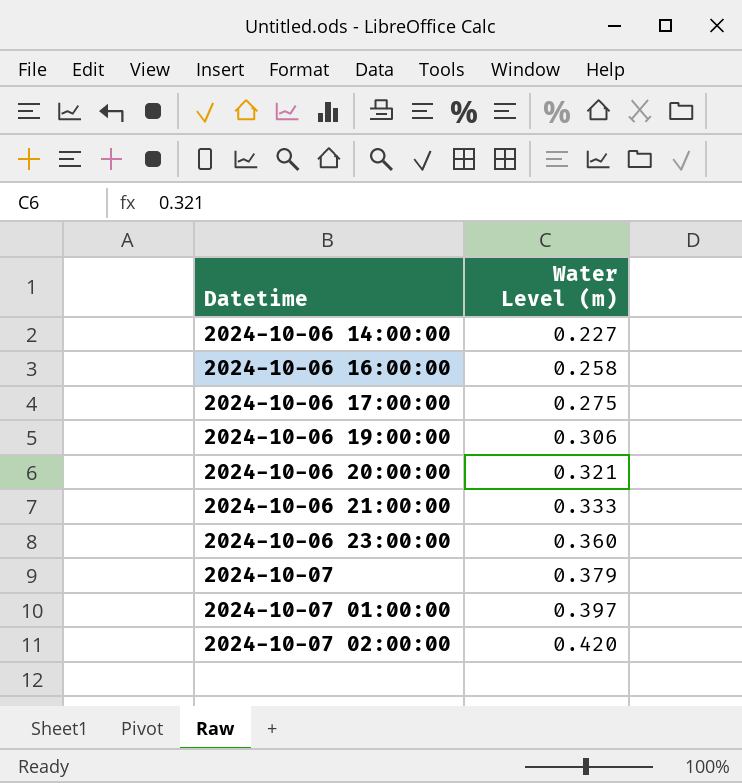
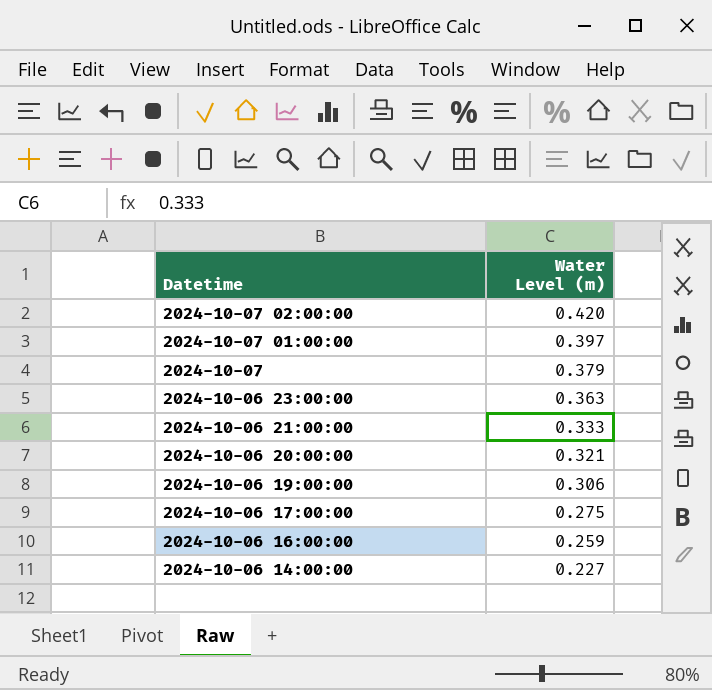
row order: Datetime ascending -> Datetime descending
2024-10-06 23:00:00 | Water Level (m): 0.360 -> 0.363
2024-10-06 16:00:00 | Water Level (m): 0.258 -> 0.259

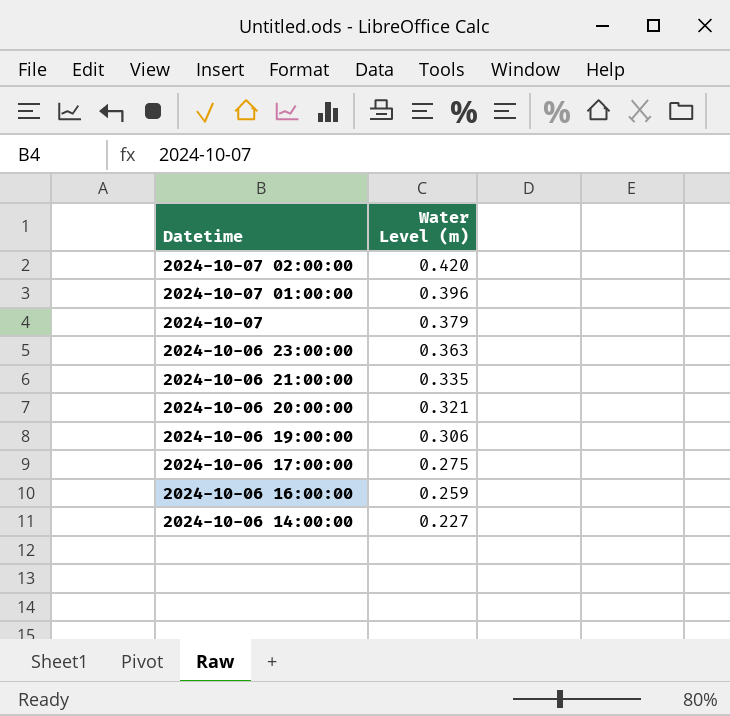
2024-10-07 01:00:00 | Water Level (m): 0.397 -> 0.396
2024-10-06 21:00:00 | Water Level (m): 0.333 -> 0.335

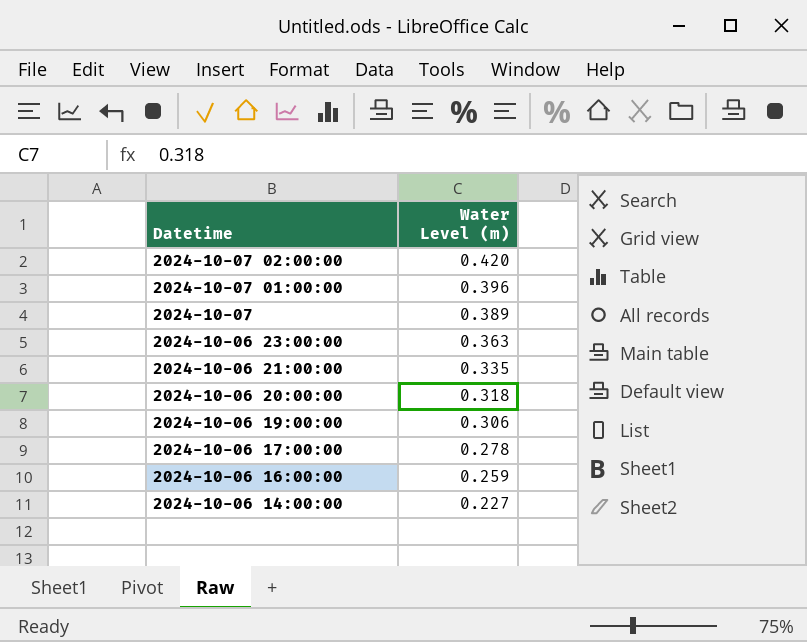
2024-10-07 | Water Level (m): 0.379 -> 0.389
2024-10-06 20:00:00 | Water Level (m): 0.321 -> 0.318
2024-10-06 17:00:00 | Water Level (m): 0.275 -> 0.278

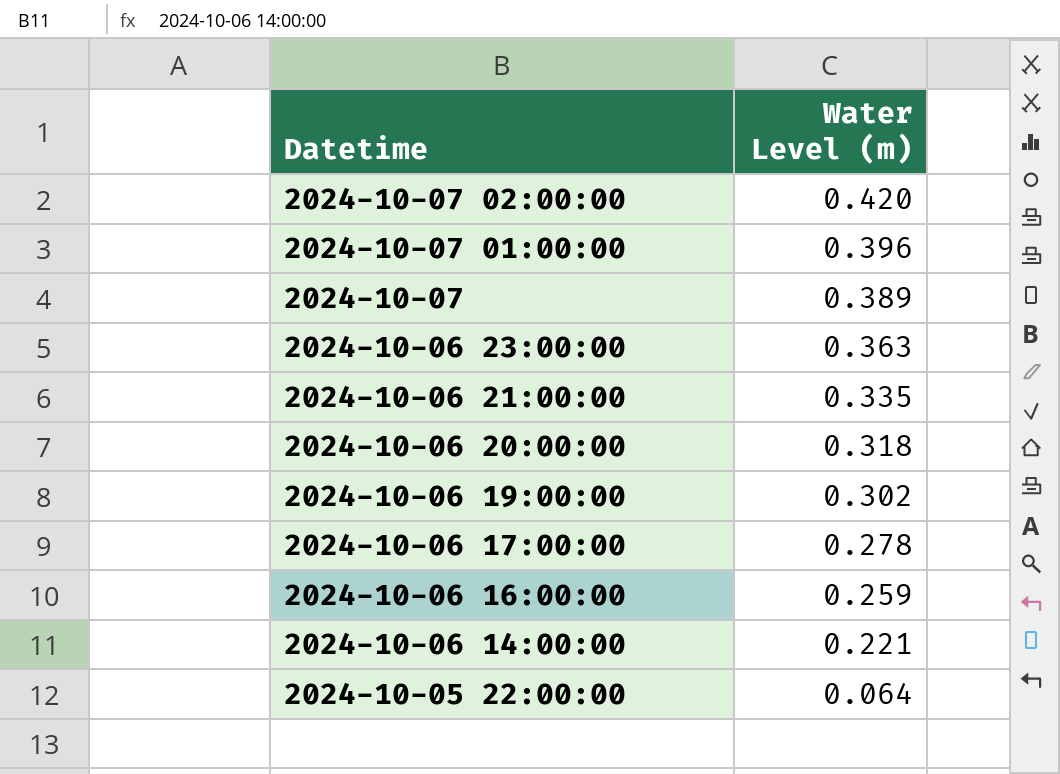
2024-10-06 19:00:00 | Water Level (m): 0.306 -> 0.302
2024-10-06 14:00:00 | Water Level (m): 0.227 -> 0.221
row 2024-10-05 22:00:00: none -> 0.064

